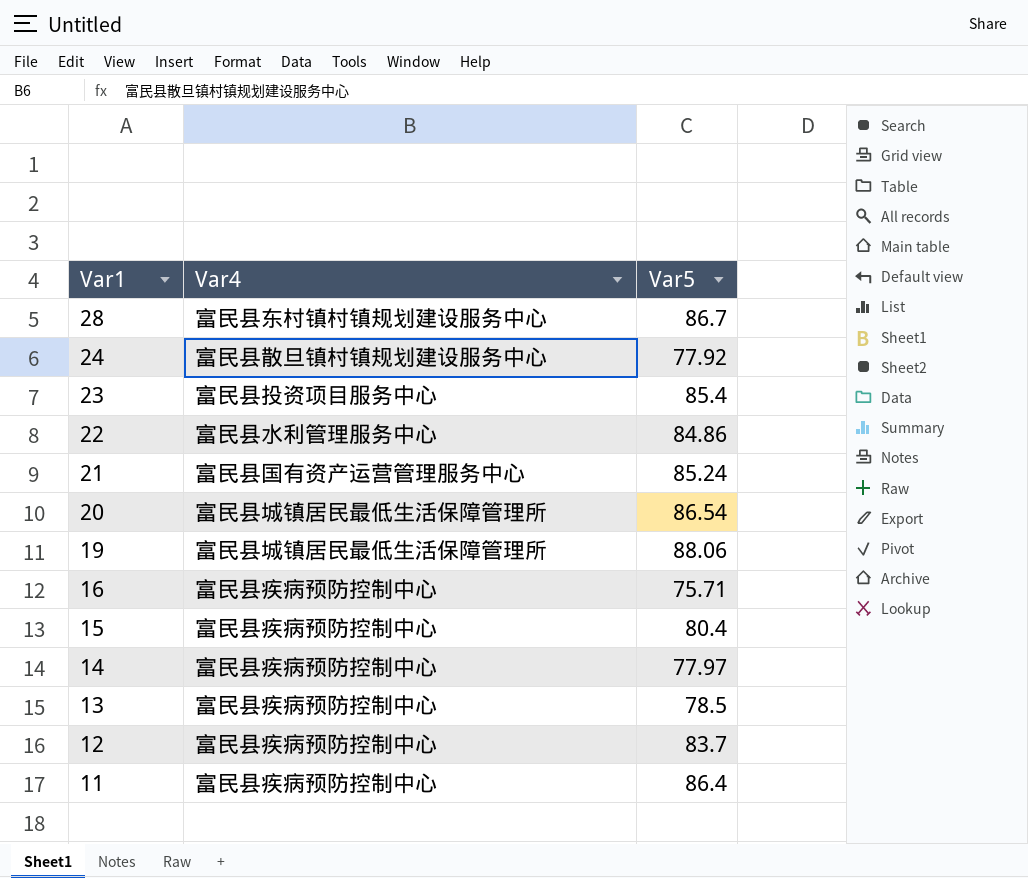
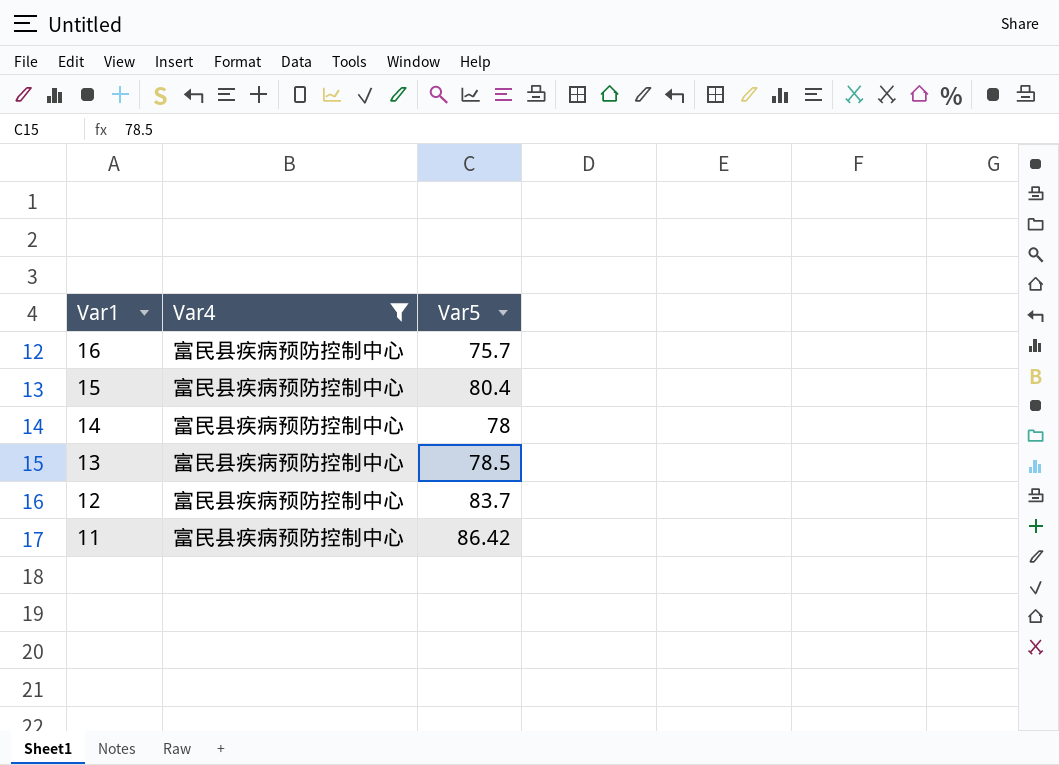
filter: none -> Var4 = 富民县疾病预防控制中心
16 | Var5: 75.71 -> 75.7
14 | Var5: 77.97 -> 78
11 | Var5: 86.4 -> 86.42

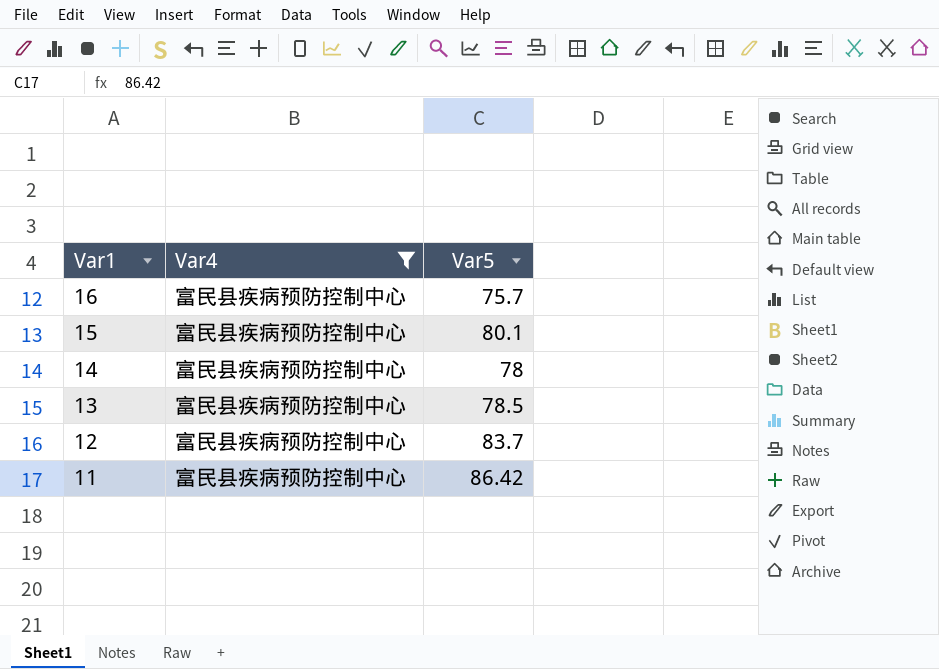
15 | Var5: 80.4 -> 80.1

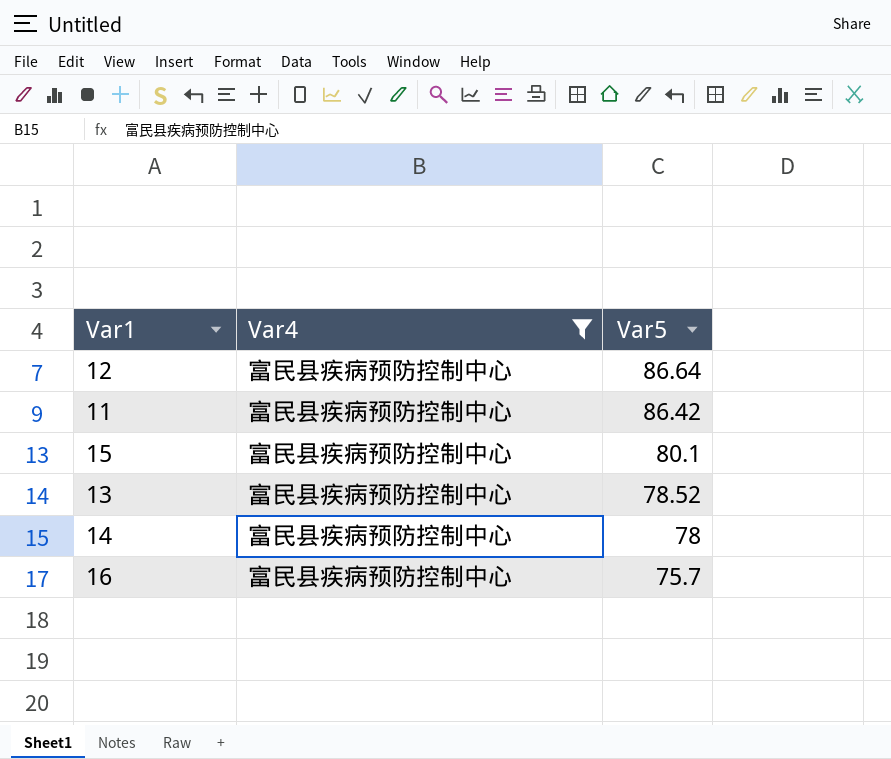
row order: Var1 descending -> Var5 descending
12 | Var5: 83.7 -> 86.64
13 | Var5: 78.5 -> 78.52

